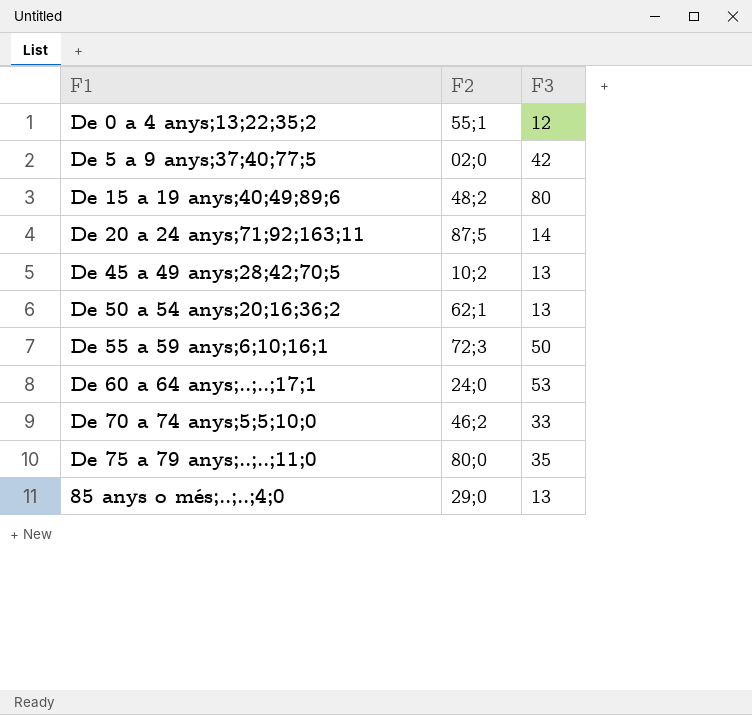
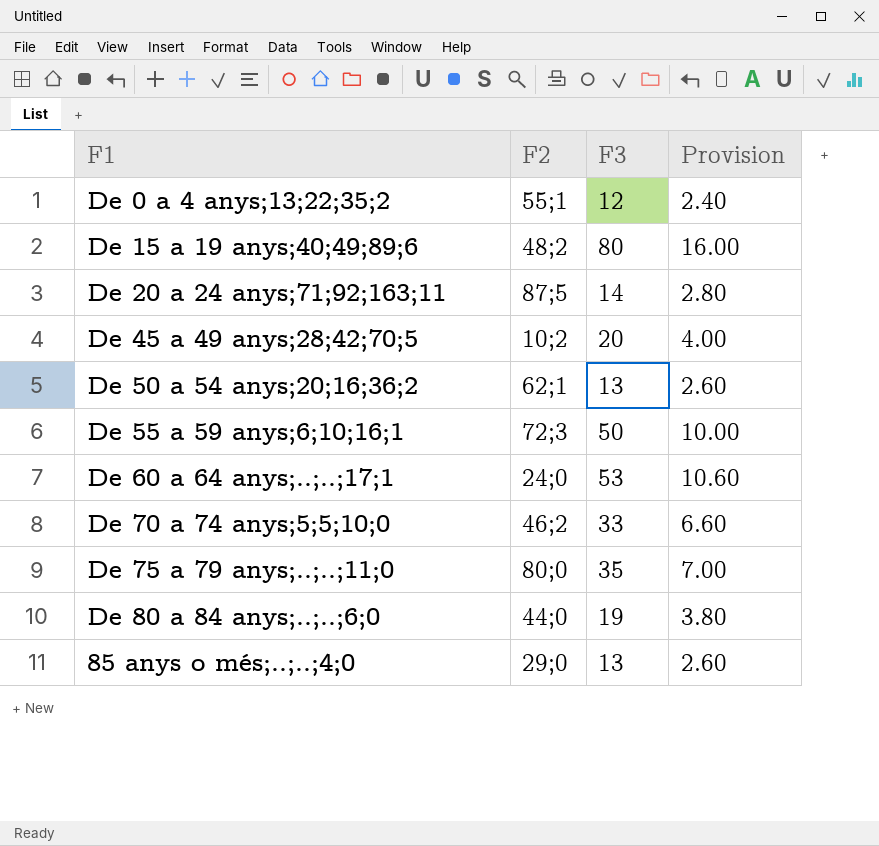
column Provision | formula: none -> [F3] * 0.2
row De 5 a 9 anys;37;40;77;5: 02;0 | 42 -> none
De 45 a 49 anys;28;42;70;5 | F3: 13 -> 20
row De 80 a 84 anys;..;..;6;0: none -> 44;0 | 19 | 3.80

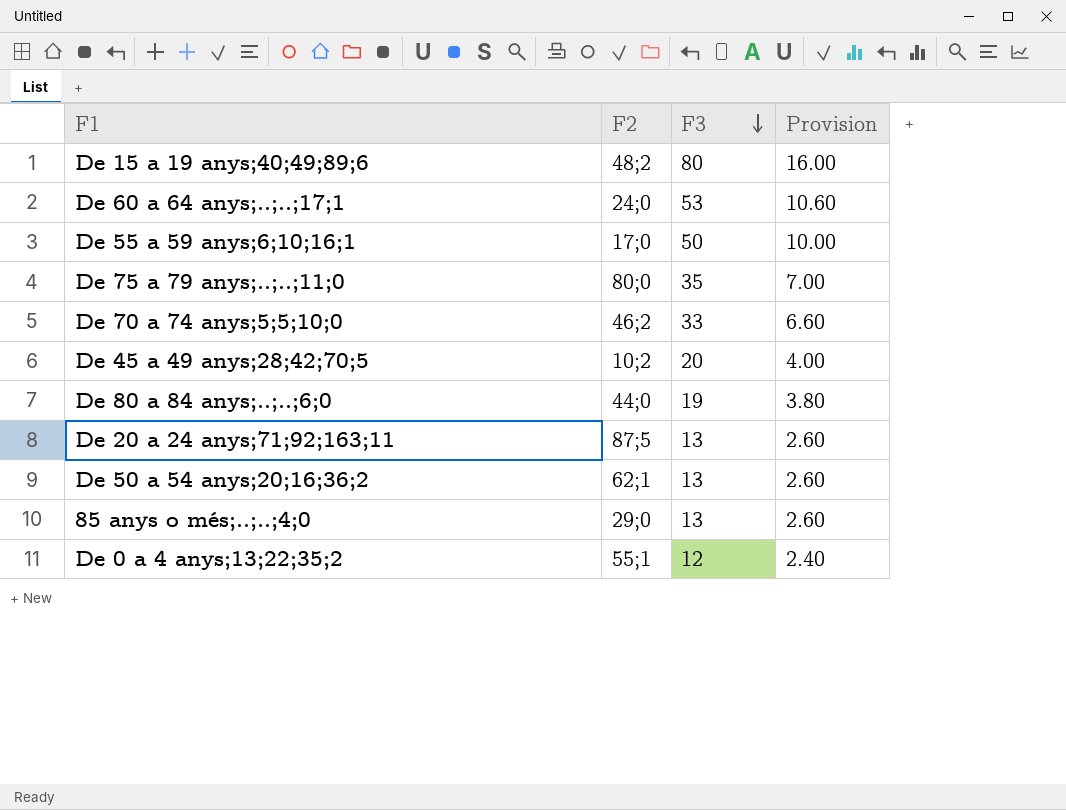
row order: none -> F3 descending
De 55 a 59 anys;6;10;16;1 | F2: 72;3 -> 17;0
De 20 a 24 anys;71;92;163;11 | F3: 14 -> 13
De 20 a 24 anys;71;92;163;11 | Provision: 2.80 -> 2.60

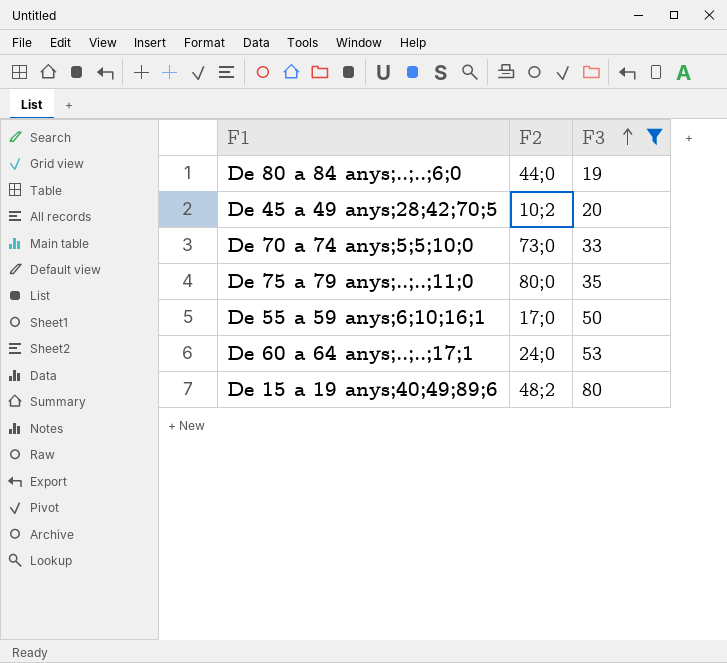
filter: none -> F3 >= 19
row order: F3 descending -> F3 ascending
column Provision | formula: [F3] * 0.2 -> none
De 70 a 74 anys;5;5;10;0 | F2: 46;2 -> 73;0

